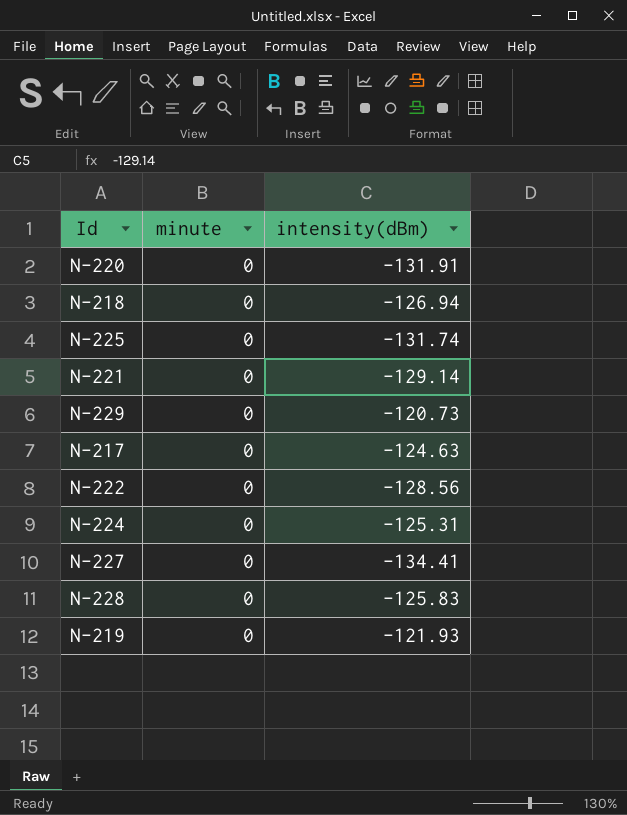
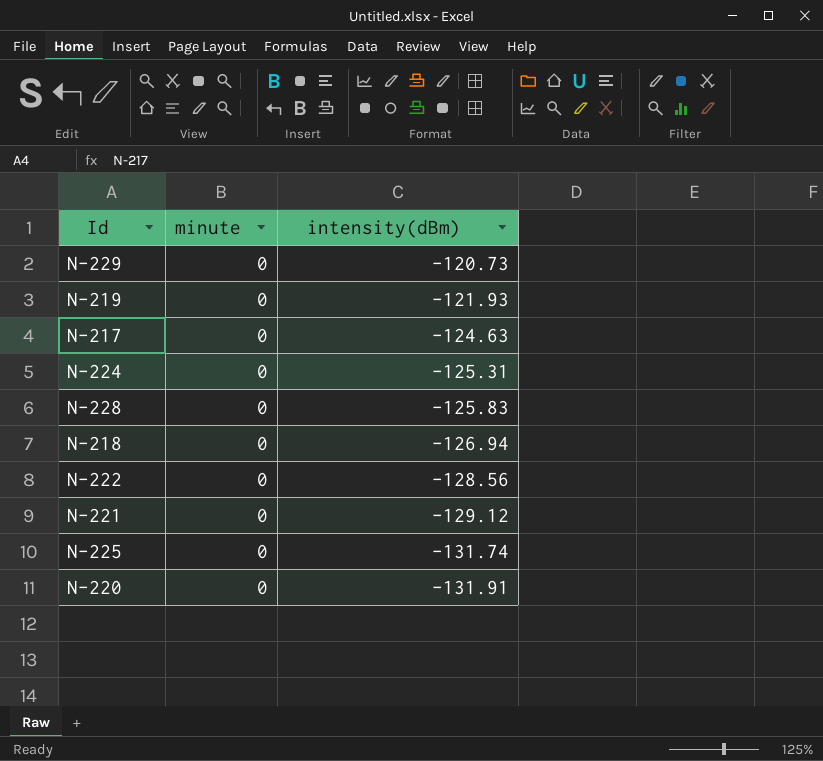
row order: none -> intensity(dBm) descending
row N-227: 0 | -134.41 -> none
N-221 | intensity(dBm): -129.14 -> -129.12

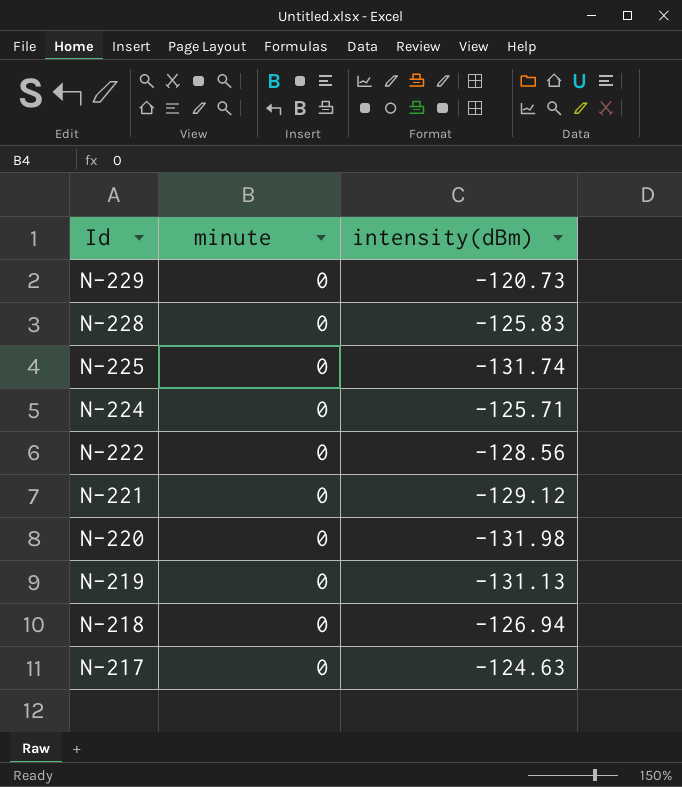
row order: intensity(dBm) descending -> Id descending
N-224 | intensity(dBm): -125.31 -> -125.71
N-220 | intensity(dBm): -131.91 -> -131.98
N-219 | intensity(dBm): -121.93 -> -131.13

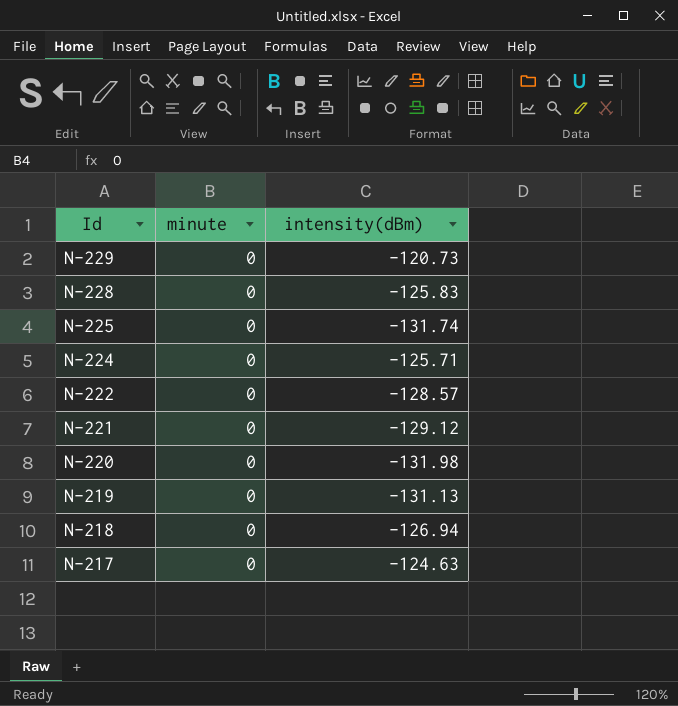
N-222 | intensity(dBm): -128.56 -> -128.57

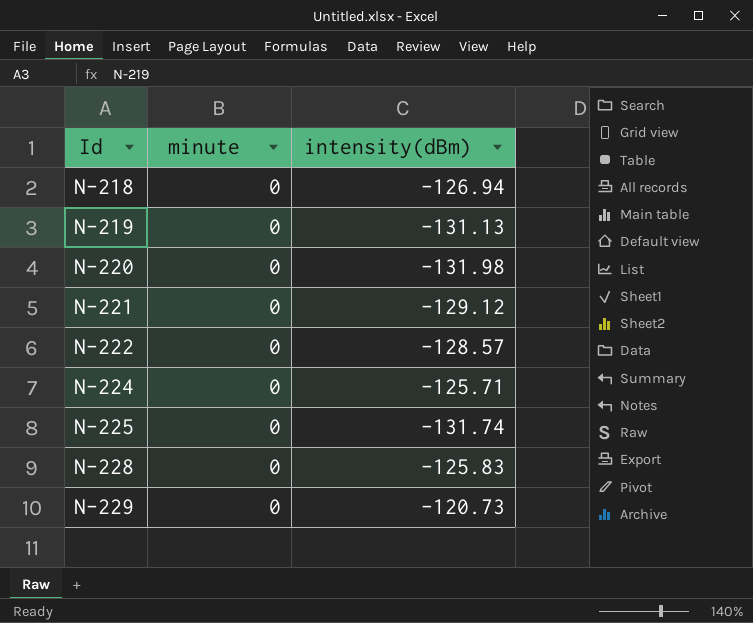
row order: Id descending -> Id ascending
row N-217: 0 | -124.63 -> none

